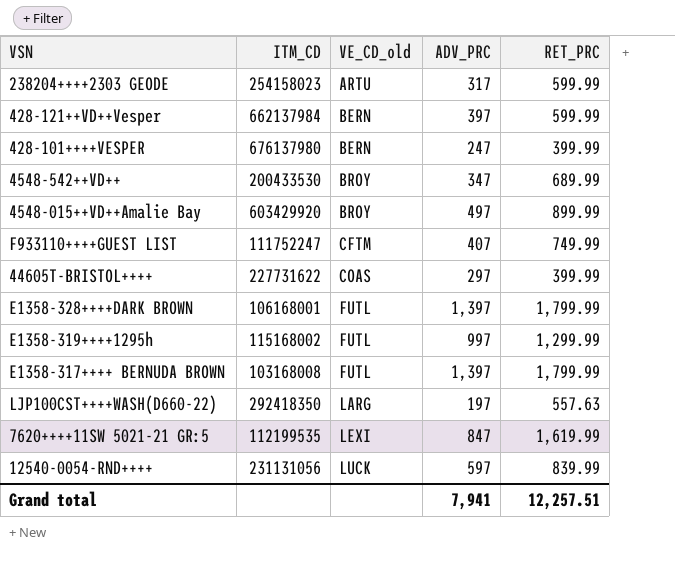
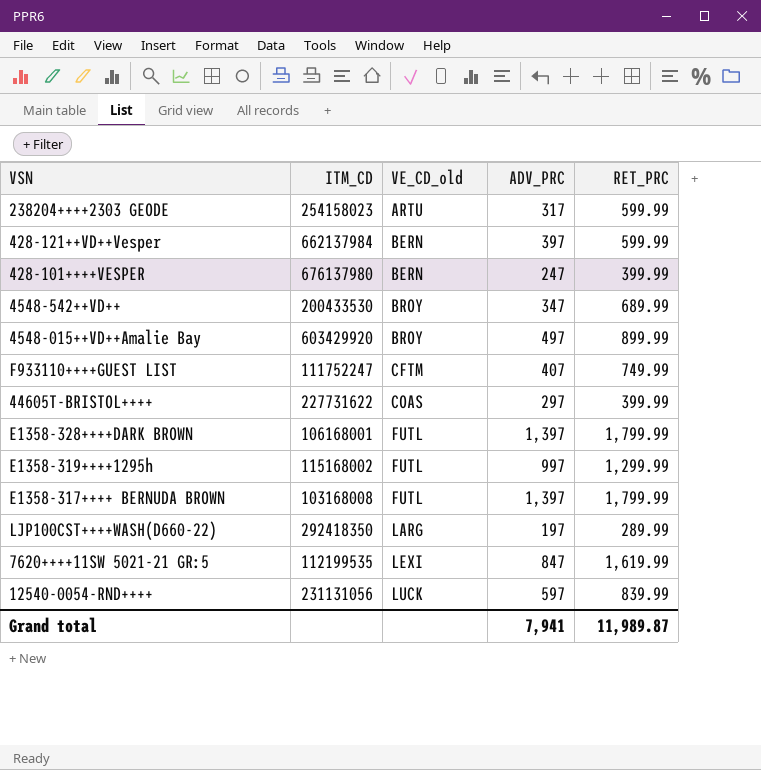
LJP100CST++++WASH(D660-22) | RET_PRC: 557.63 -> 289.99
Grand total | RET_PRC: 12,257.51 -> 11,989.87

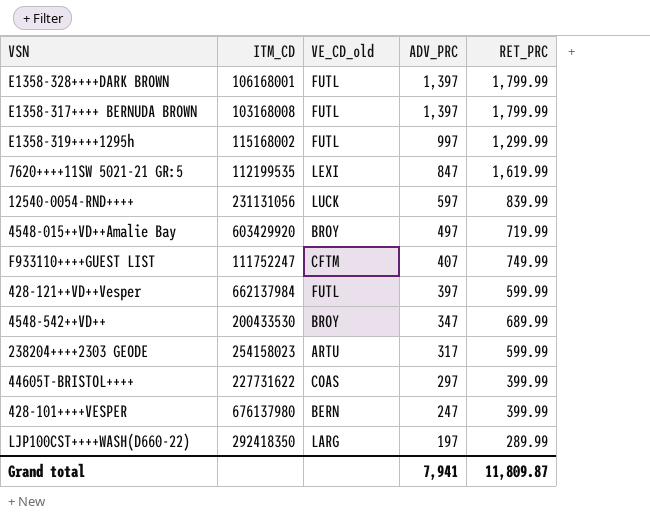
row order: VE_CD_old ascending -> ADV_PRC descending
4548-015++VD++Amalie Bay | RET_PRC: 899.99 -> 719.99
428-121++VD++Vesper | VE_CD_old: BERN -> FUTL
Grand total | RET_PRC: 11,989.87 -> 11,809.87

